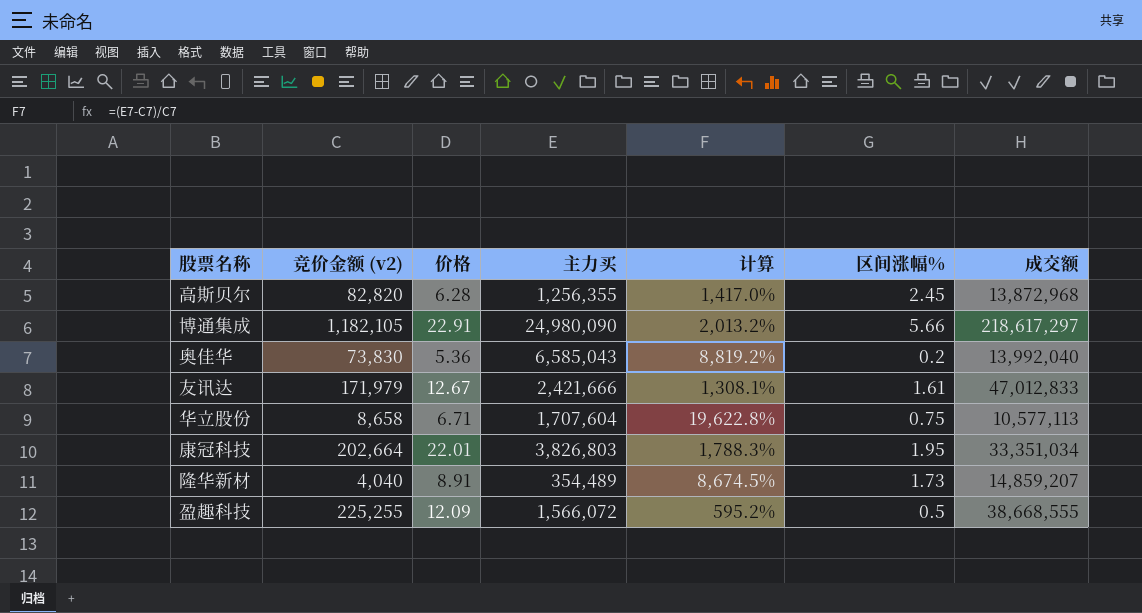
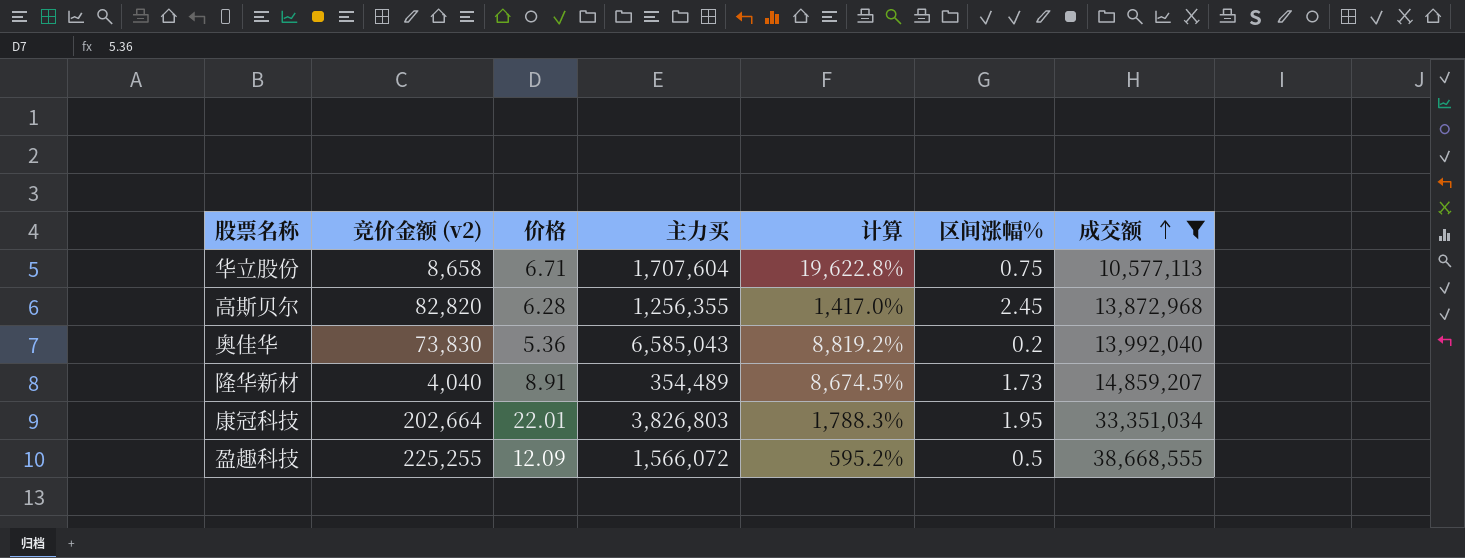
filter: none -> 成交额 <= 38,668,555
row order: none -> 成交额 ascending

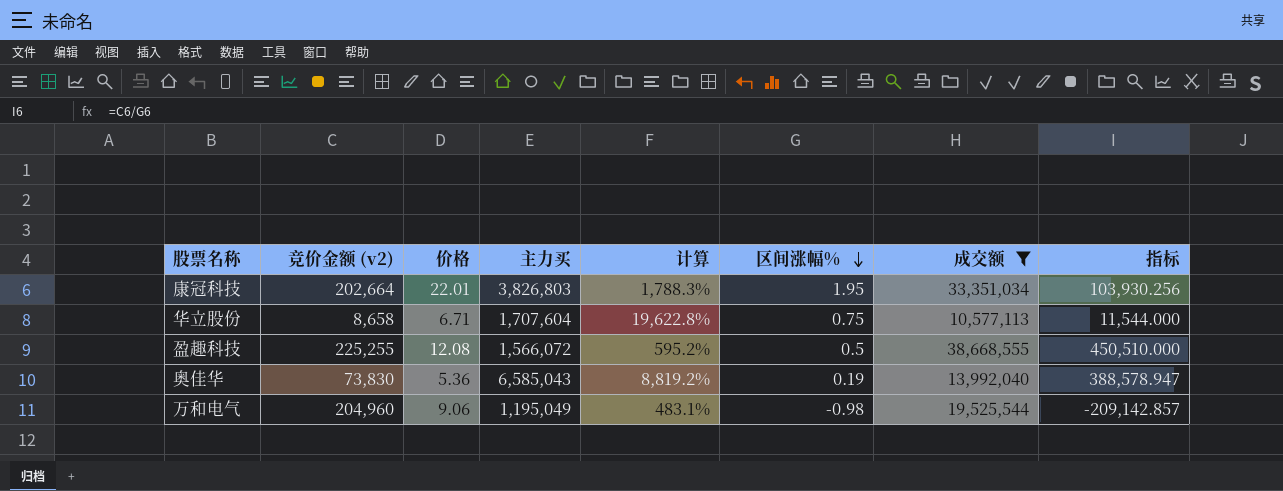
row order: 成交额 ascending -> 区间涨幅% descending
column 指标 | formula: none -> [竞价金额 (v2)] / [区间涨幅%]
row 高斯贝尔: 82,820 | 6.28 | 1,256,355 | 1,417.0% | 2.45 | 13,872,968 -> none
row 隆华新材: 4,040 | 8.91 | 354,489 | 8,674.5% | 1.73 | 14,859,207 -> none
盈趣科技 | 价格: 12.09 -> 12.08
奥佳华 | 区间涨幅%: 0.2 -> 0.19
row 万和电气: none -> 204,960 | 9.06 | 1,195,049 | 483.1% | -0.98 | 19,525,544 | -209,142.857

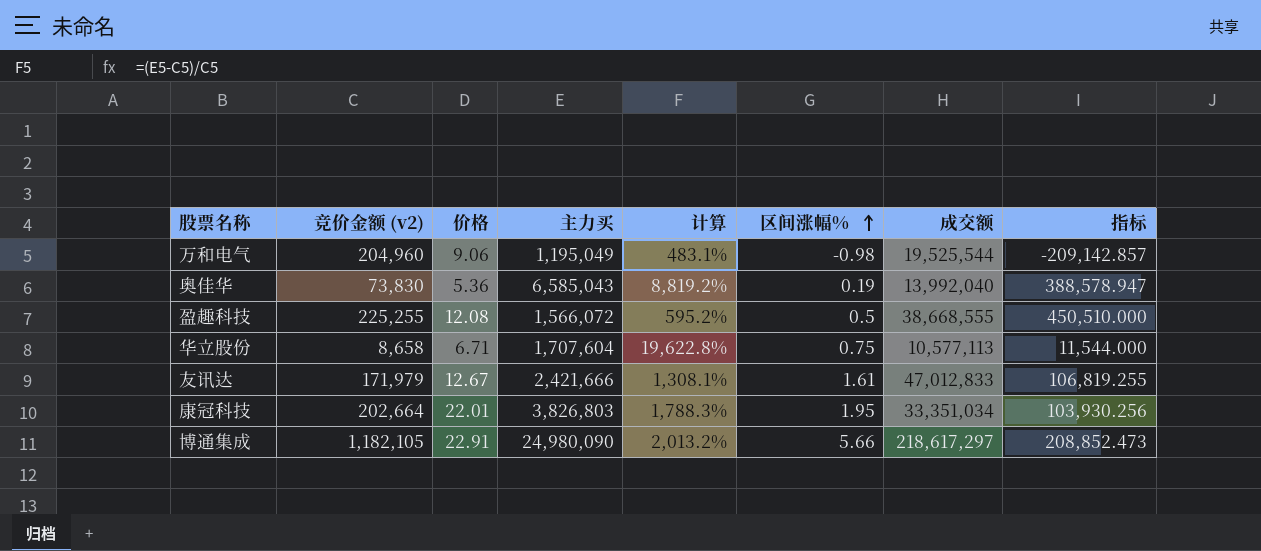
filter: 成交额 <= 38,668,555 -> none
row order: 区间涨幅% descending -> 区间涨幅% ascending

